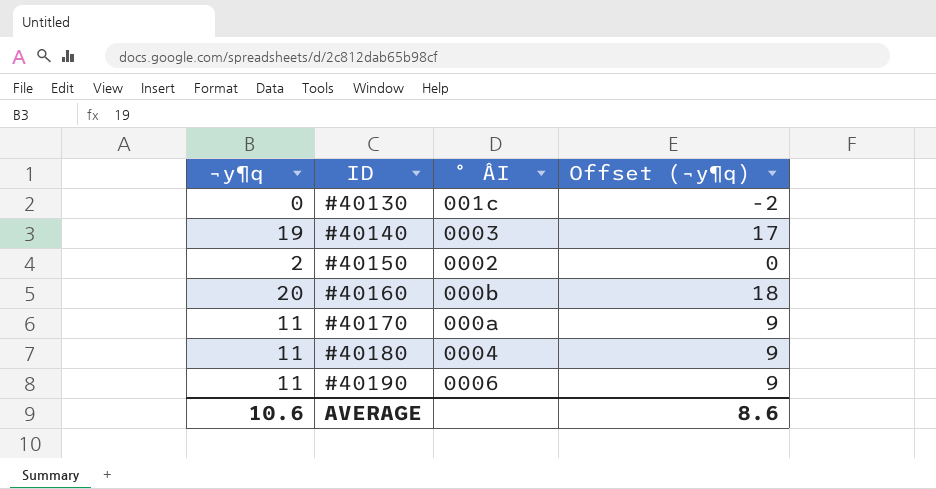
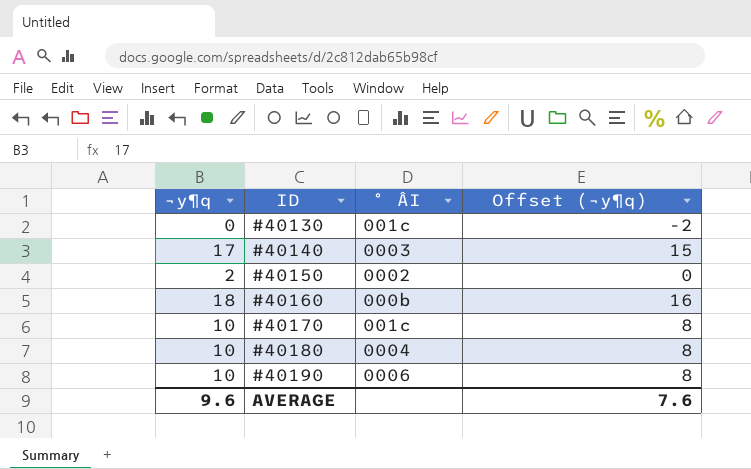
#40140 | ¬y¶q: 19 -> 17
#40140 | Offset (¬y¶q): 17 -> 15
#40160 | ¬y¶q: 20 -> 18
#40160 | Offset (¬y¶q): 18 -> 16
#40170 | ¬y¶q: 11 -> 10
#40170 | ° ÂI: 000a -> 001c
#40170 | Offset (¬y¶q): 9 -> 8
#40180 | ¬y¶q: 11 -> 10
#40180 | Offset (¬y¶q): 9 -> 8
#40190 | ¬y¶q: 11 -> 10
#40190 | Offset (¬y¶q): 9 -> 8
AVERAGE | ¬y¶q: 10.6 -> 9.6
AVERAGE | Offset (¬y¶q): 8.6 -> 7.6

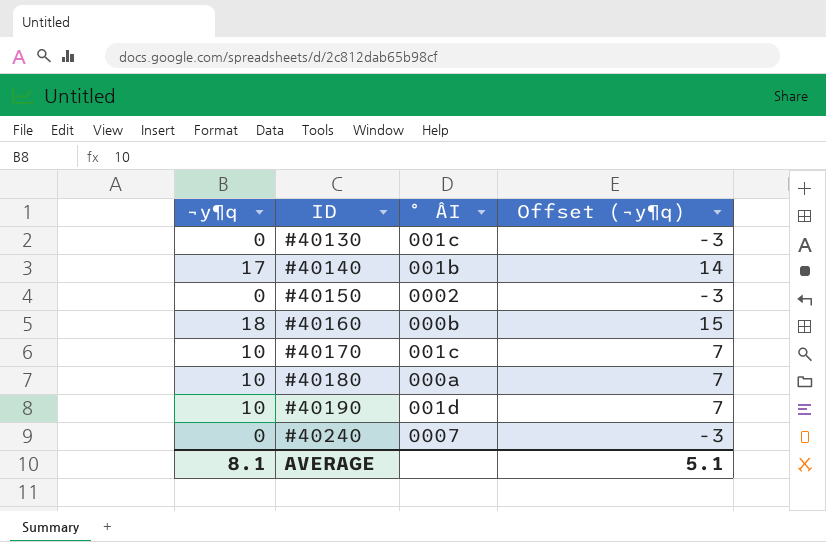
column Offset (¬y¶q) | formula: [¬y¶q] - 2 -> [¬y¶q] - 3
#40140 | ° ÂI: 0003 -> 001b
#40150 | ¬y¶q: 2 -> 0
#40180 | ° ÂI: 0004 -> 000a
#40190 | ° ÂI: 0006 -> 001d
row #40240: none -> 0 | 0007 | -3
AVERAGE | ¬y¶q: 9.6 -> 8.1
AVERAGE | Offset (¬y¶q): 7.6 -> 5.1

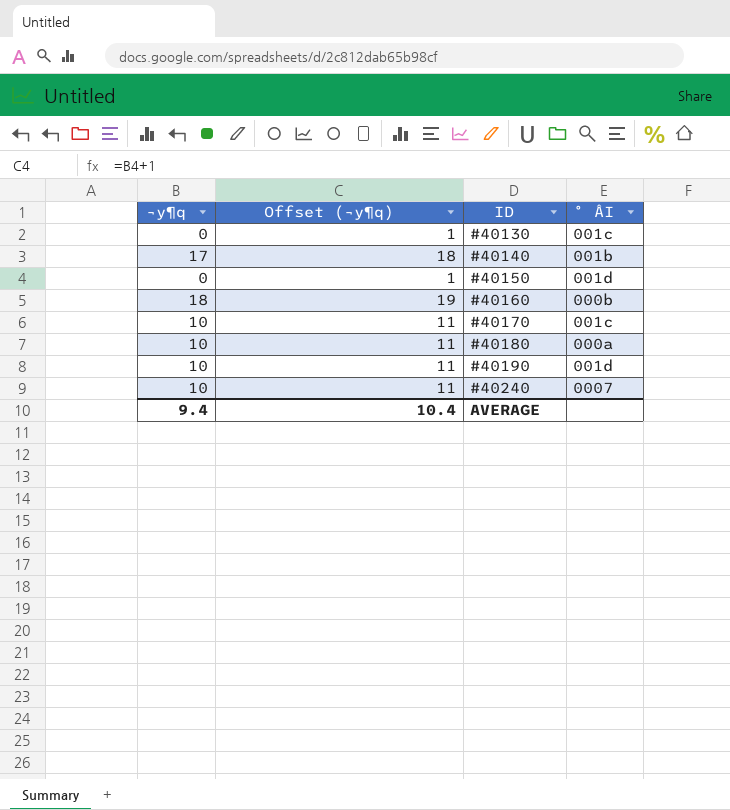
column Offset (¬y¶q) | formula: [¬y¶q] - 3 -> [¬y¶q] + 1
column Offset (¬y¶q) | position: 4 -> 2
#40150 | ° ÂI: 0002 -> 001d
#40240 | ¬y¶q: 0 -> 10
AVERAGE | ¬y¶q: 8.1 -> 9.4
AVERAGE | Offset (¬y¶q): 5.1 -> 10.4

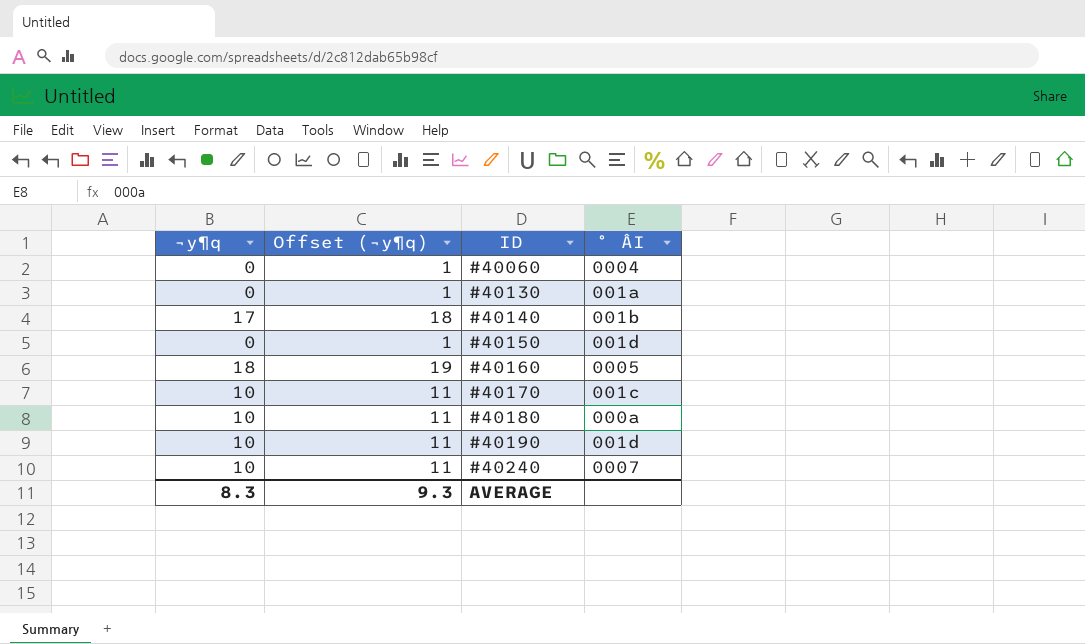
row #40060: none -> 0 | 1 | 0004
#40130 | ° ÂI: 001c -> 001a
#40160 | ° ÂI: 000b -> 0005
AVERAGE | ¬y¶q: 9.4 -> 8.3
AVERAGE | Offset (¬y¶q): 10.4 -> 9.3

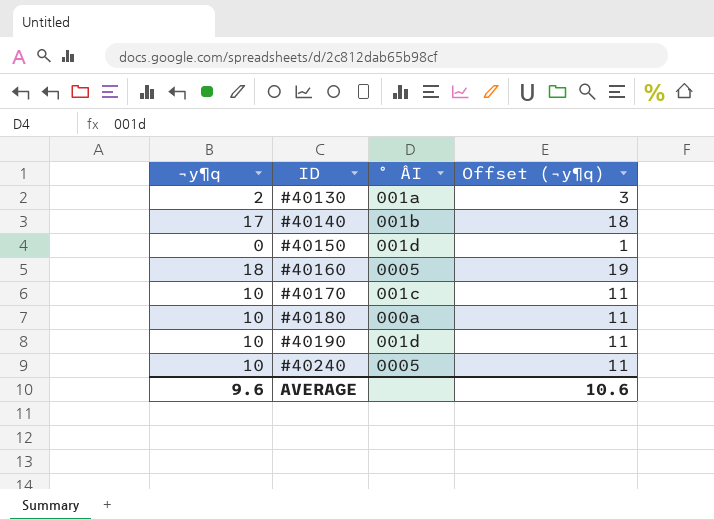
column Offset (¬y¶q) | position: 2 -> 4
row #40060: 0 | 1 | 0004 -> none
#40130 | ¬y¶q: 0 -> 2
#40130 | Offset (¬y¶q): 1 -> 3
#40240 | ° ÂI: 0007 -> 0005
AVERAGE | ¬y¶q: 8.3 -> 9.6
AVERAGE | Offset (¬y¶q): 9.3 -> 10.6

